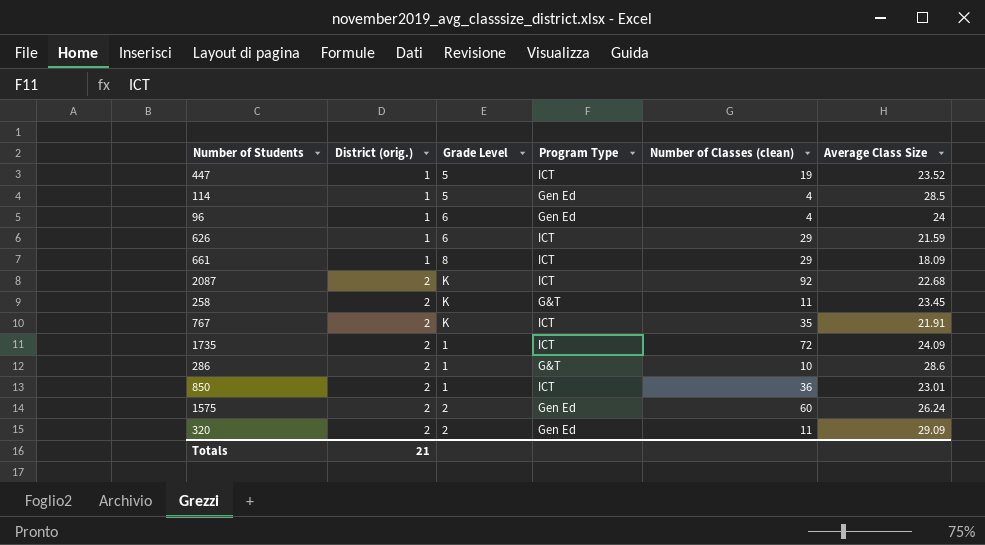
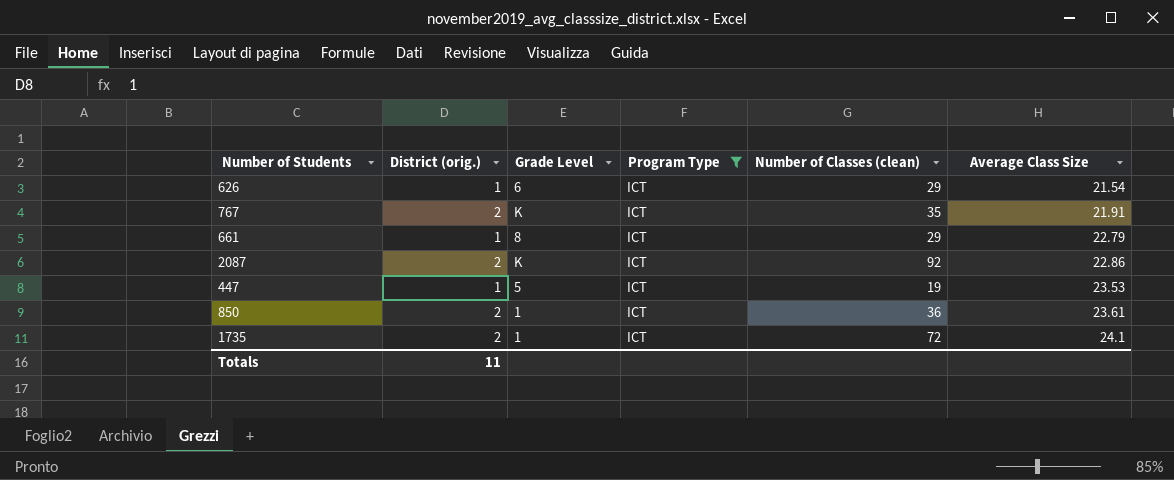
filter: none -> Program Type = ICT
row order: District (orig.) ascending -> Average Class Size ascending
626 | Average Class Size: 21.59 -> 21.54
661 | Average Class Size: 18.09 -> 22.79
2087 | Average Class Size: 22.68 -> 22.86
447 | Average Class Size: 23.52 -> 23.53
850 | Average Class Size: 23.01 -> 23.61
1735 | Average Class Size: 24.09 -> 24.1
Totals | District (orig.): 21 -> 11

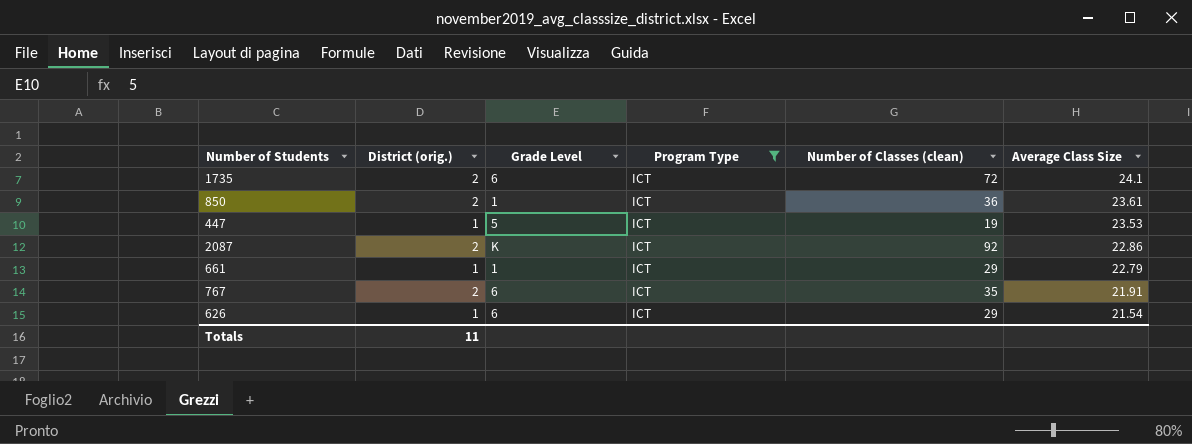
row order: Average Class Size ascending -> Average Class Size descending
1735 | Grade Level: 1 -> 6
661 | Grade Level: 8 -> 1
767 | Grade Level: K -> 6

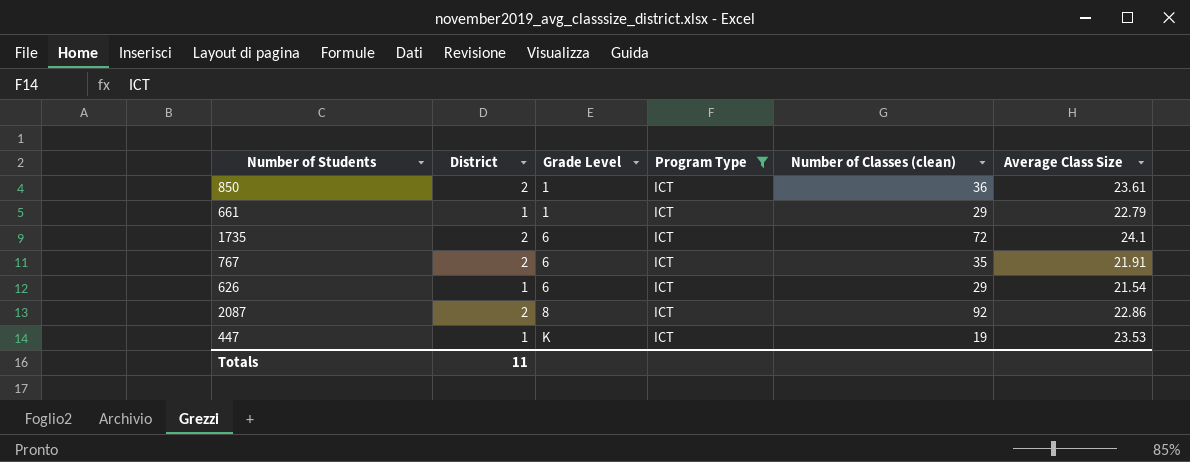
row order: Average Class Size descending -> Grade Level ascending
column name: District (orig.) -> District
2087 | Grade Level: K -> 8
447 | Grade Level: 5 -> K

